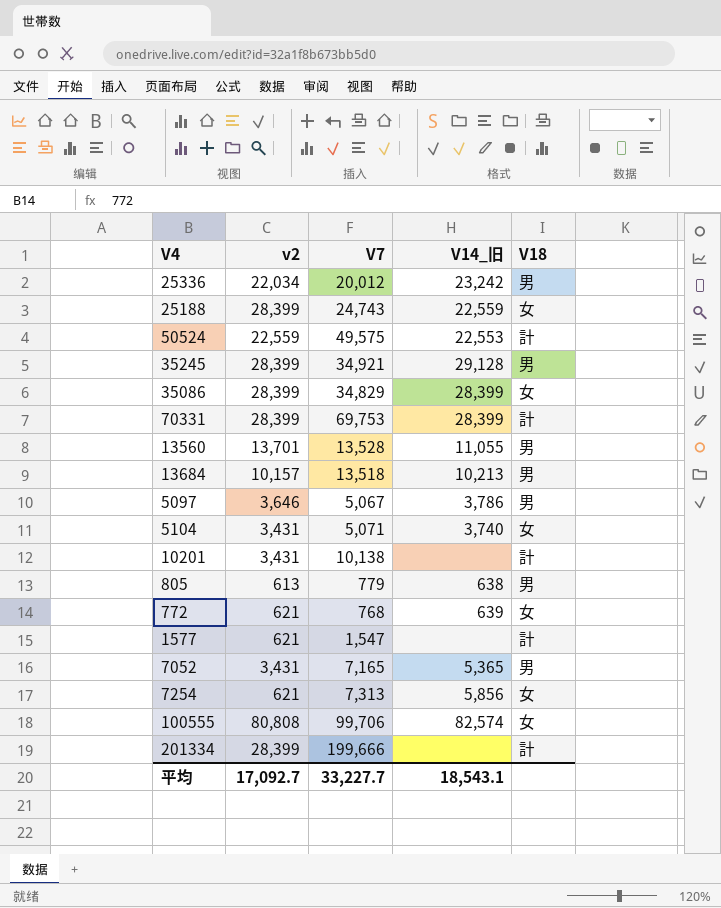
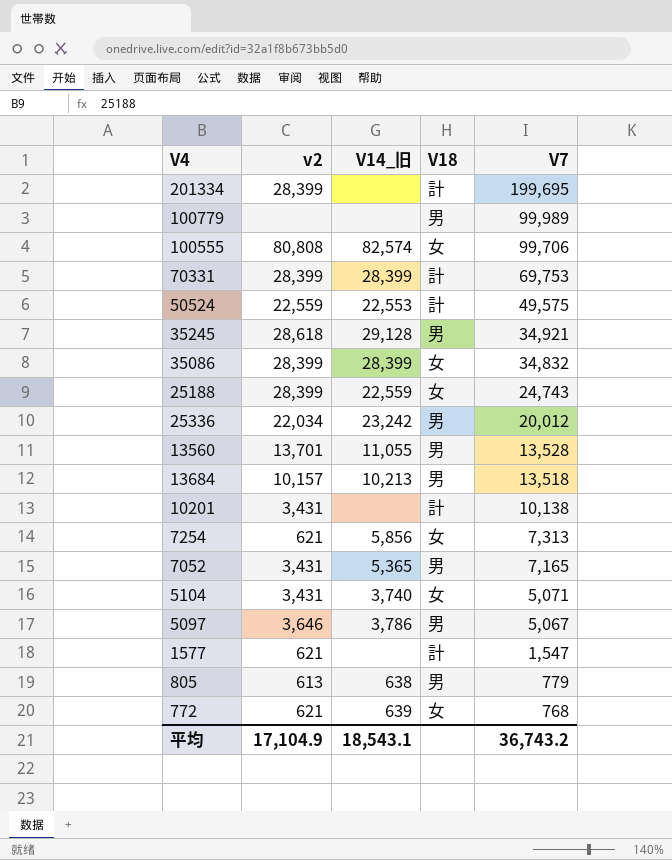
row order: none -> V7 descending
column V7 | position: 3 -> 5
201334 | V7: 199,666 -> 199,695
row 100779: none -> none | none | 男 | 99,989
35245 | v2: 28,399 -> 28,618
35086 | V7: 34,829 -> 34,832
平均 | v2: 17,092.7 -> 17,104.9
平均 | V7: 33,227.7 -> 36,743.2

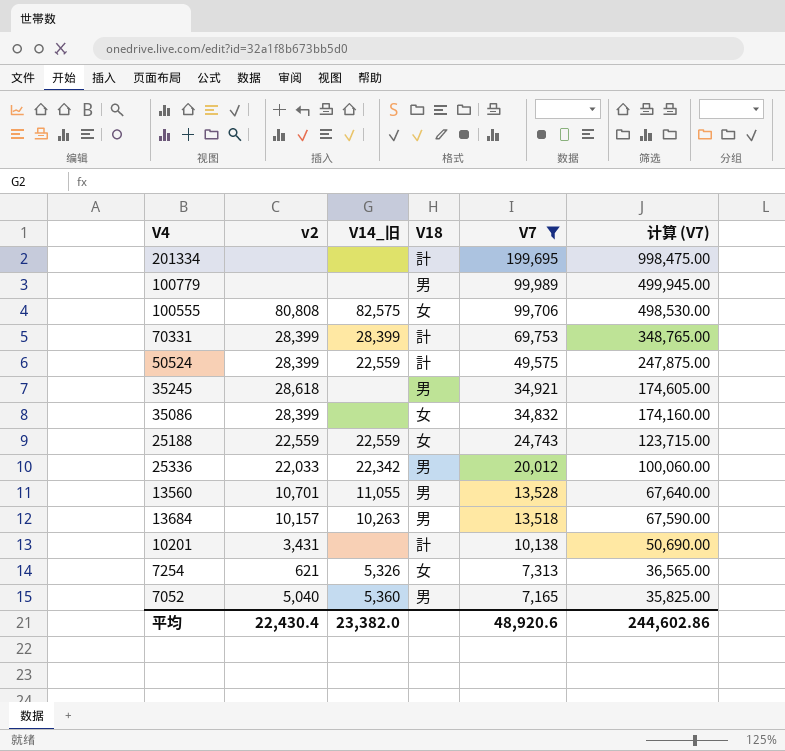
filter: none -> V7 >= 7,165
column 计算 (V7) | formula: none -> [V7] * 5
201334 | v2: 28,399 -> none
100555 | V14_旧: 82,574 -> 82,575
50524 | v2: 22,559 -> 28,399
50524 | V14_旧: 22,553 -> 22,559
35245 | V14_旧: 29,128 -> none
35086 | V14_旧: 28,399 -> none
25188 | v2: 28,399 -> 22,559
25336 | v2: 22,034 -> 22,033
25336 | V14_旧: 23,242 -> 22,342
13560 | v2: 13,701 -> 10,701
13684 | V14_旧: 10,213 -> 10,263
7254 | V14_旧: 5,856 -> 5,326
7052 | v2: 3,431 -> 5,040
7052 | V14_旧: 5,365 -> 5,360
平均 | v2: 17,104.9 -> 22,430.4
平均 | V14_旧: 18,543.1 -> 23,382.0
平均 | V7: 36,743.2 -> 48,920.6

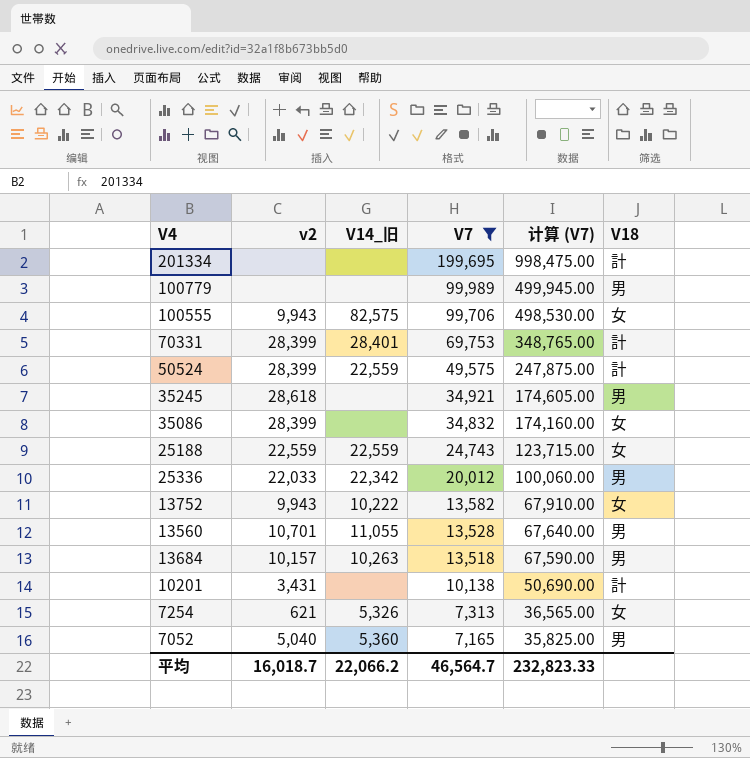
column V18 | position: 4 -> 6
100555 | v2: 80,808 -> 9,943
70331 | V14_旧: 28,399 -> 28,401
row 13752: none -> 9,943 | 10,222 | 13,582 | 67,910.00 | 女
平均 | v2: 22,430.4 -> 16,018.7
平均 | V14_旧: 23,382.0 -> 22,066.2
平均 | V7: 48,920.6 -> 46,564.7
平均 | 计算 (V7): 244,602.86 -> 232,823.33

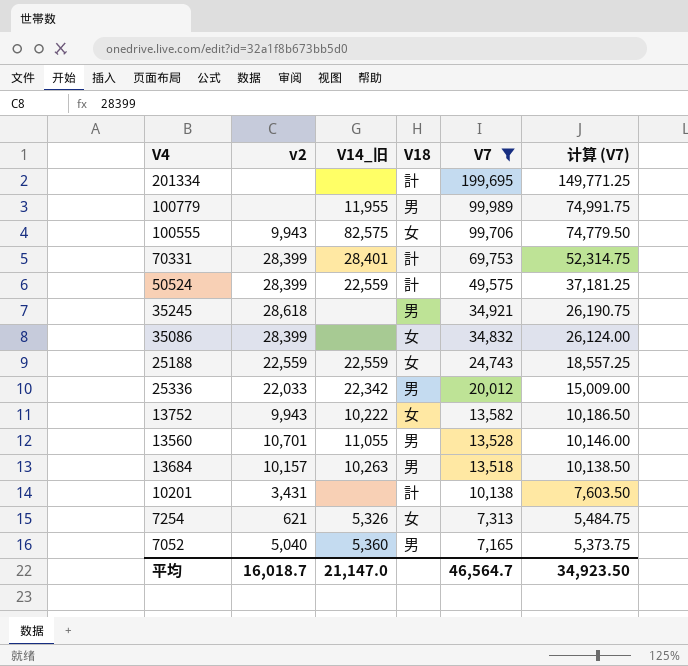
column V18 | position: 6 -> 4
column 计算 (V7) | formula: [V7] * 5 -> [V7] * 0.75
100779 | V14_旧: none -> 11,955
平均 | V14_旧: 22,066.2 -> 21,147.0
平均 | 计算 (V7): 232,823.33 -> 34,923.50

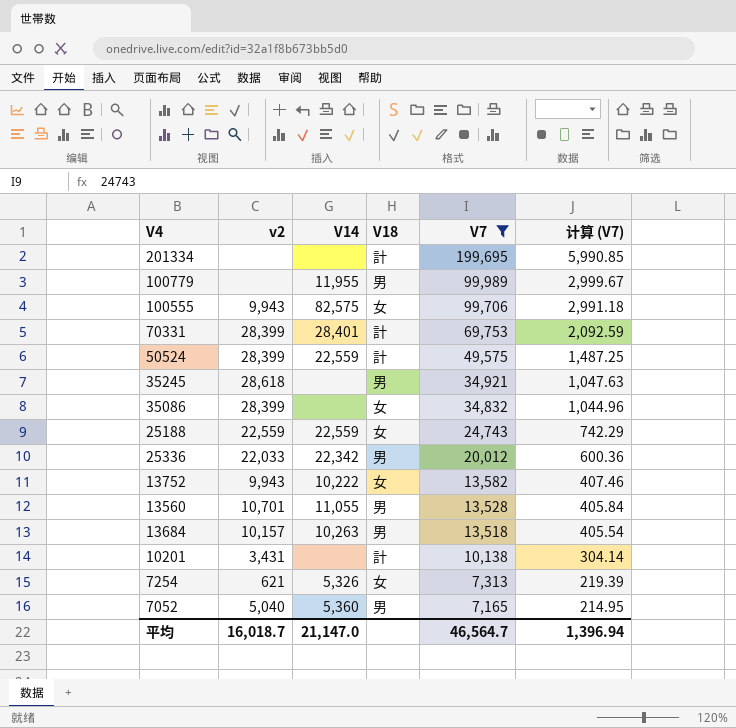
column name: V14_旧 -> V14
column 计算 (V7) | formula: [V7] * 0.75 -> [V7] * 0.03
平均 | 计算 (V7): 34,923.50 -> 1,396.94

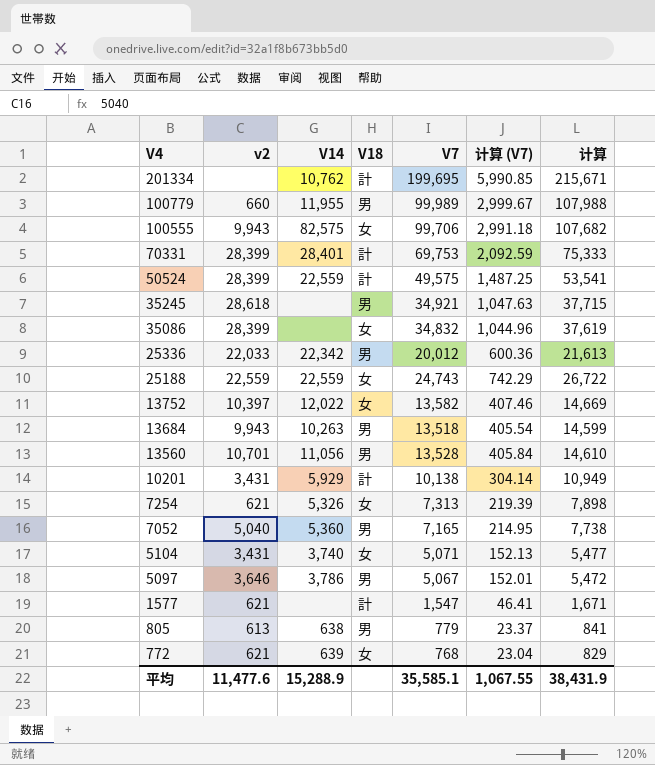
filter: V7 >= 7,165 -> none
row order: V7 descending -> V4 descending
column 计算 | formula: none -> [V7] * 1.08
201334 | V14: none -> 10,762
100779 | v2: none -> 660
13752 | v2: 9,943 -> 10,397
13752 | V14: 10,222 -> 12,022
13684 | v2: 10,157 -> 9,943
13560 | V14: 11,055 -> 11,056
10201 | V14: none -> 5,929
平均 | v2: 16,018.7 -> 11,477.6
平均 | V14: 21,147.0 -> 15,288.9
平均 | V7: 46,564.7 -> 35,585.1
平均 | 计算 (V7): 1,396.94 -> 1,067.55

